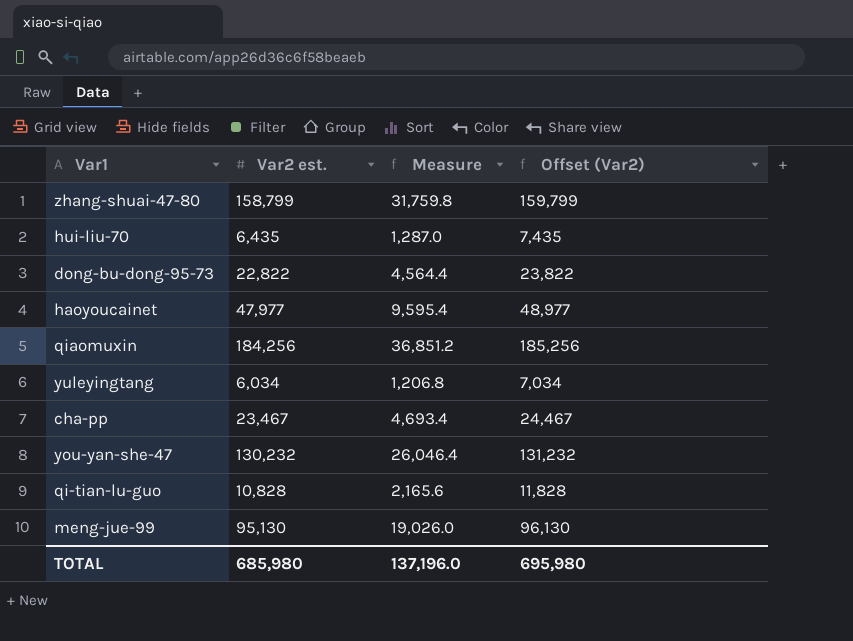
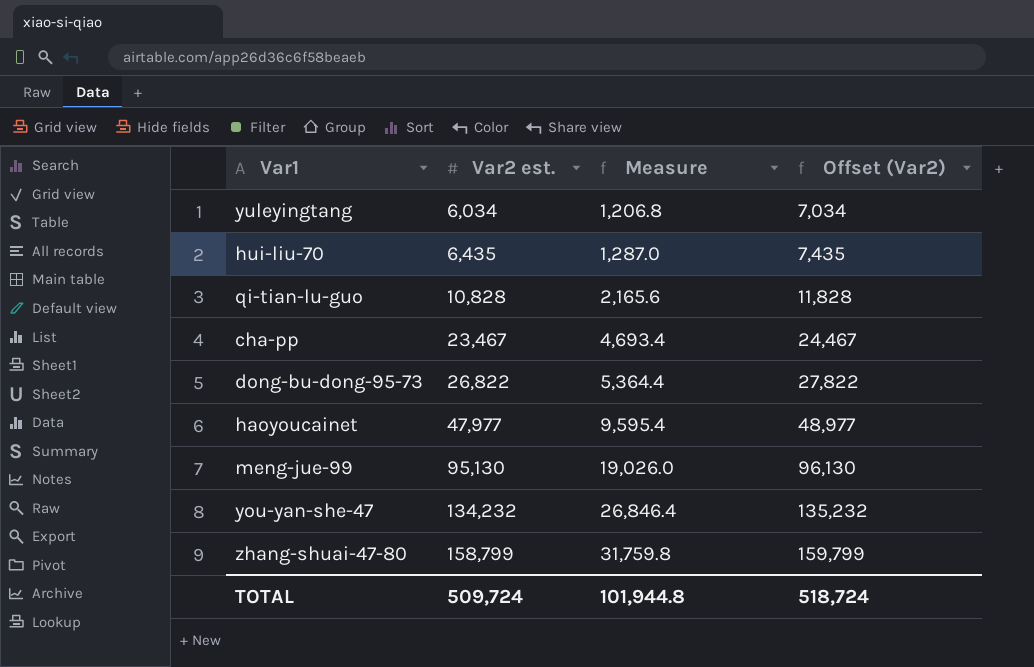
row order: none -> Var2 est. ascending
row qiaomuxin: 184,256 | 36,851.2 | 185,256 -> none
dong-bu-dong-95-73 | Var2 est.: 22,822 -> 26,822
dong-bu-dong-95-73 | Measure: 4,564.4 -> 5,364.4
dong-bu-dong-95-73 | Offset (Var2): 23,822 -> 27,822
you-yan-she-47 | Var2 est.: 130,232 -> 134,232
you-yan-she-47 | Measure: 26,046.4 -> 26,846.4
you-yan-she-47 | Offset (Var2): 131,232 -> 135,232
TOTAL | Var2 est.: 685,980 -> 509,724
TOTAL | Measure: 137,196.0 -> 101,944.8
TOTAL | Offset (Var2): 695,980 -> 518,724

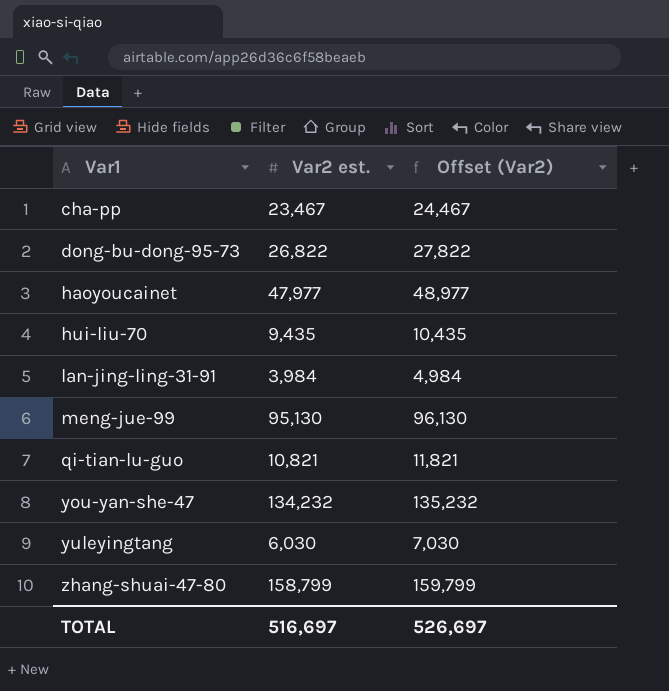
row order: Var2 est. ascending -> Var1 ascending
column Measure | formula: [Var2 est.] * 0.2 -> none
hui-liu-70 | Var2 est.: 6,435 -> 9,435
hui-liu-70 | Offset (Var2): 7,435 -> 10,435
row lan-jing-ling-31-91: none -> 3,984 | 4,984
qi-tian-lu-guo | Var2 est.: 10,828 -> 10,821
qi-tian-lu-guo | Offset (Var2): 11,828 -> 11,821
yuleyingtang | Var2 est.: 6,034 -> 6,030
yuleyingtang | Offset (Var2): 7,034 -> 7,030
TOTAL | Var2 est.: 509,724 -> 516,697
TOTAL | Offset (Var2): 518,724 -> 526,697

